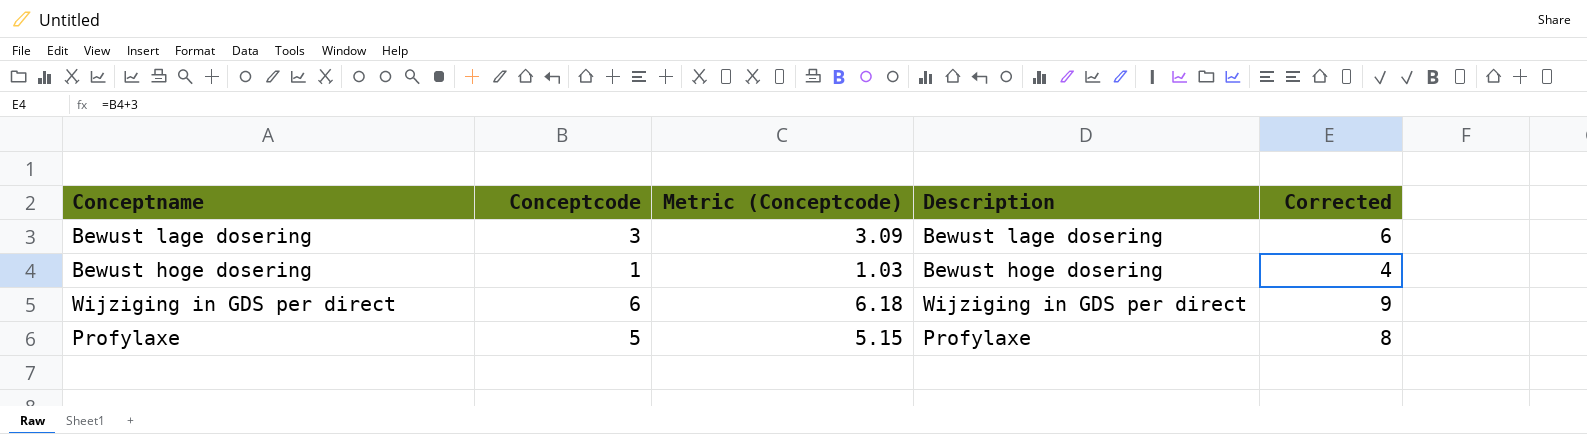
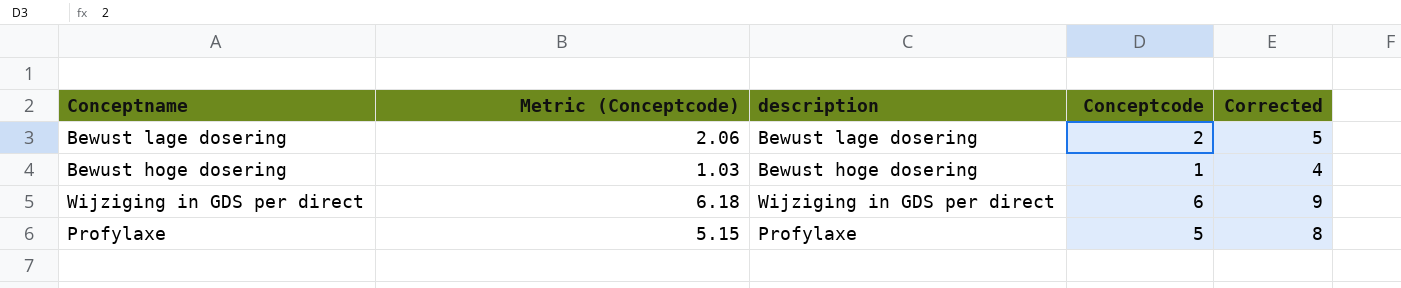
column name: Description -> description
column Conceptcode | position: 2 -> 4
Bewust lage dosering | Metric (Conceptcode): 3.09 -> 2.06
Bewust lage dosering | Conceptcode: 3 -> 2
Bewust lage dosering | Corrected: 6 -> 5

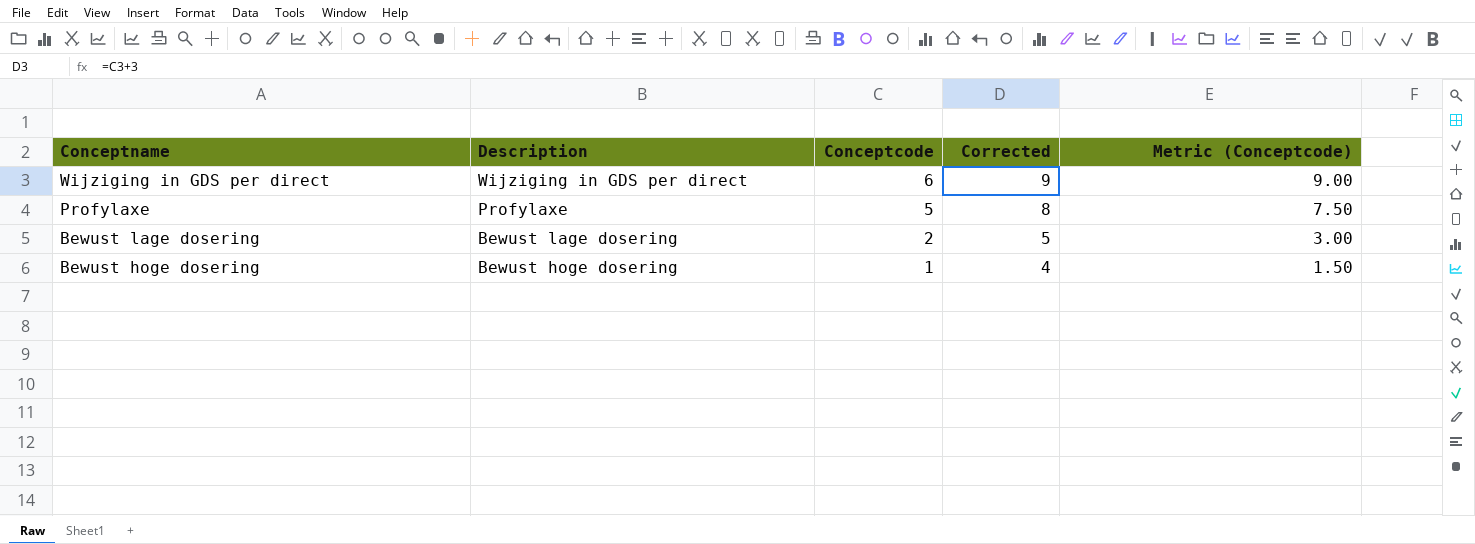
row order: none -> Conceptname descending
column name: description -> Description
column Metric (Conceptcode) | formula: [Conceptcode] * 1.03 -> [Conceptcode] * 1.5
column Metric (Conceptcode) | position: 2 -> 5

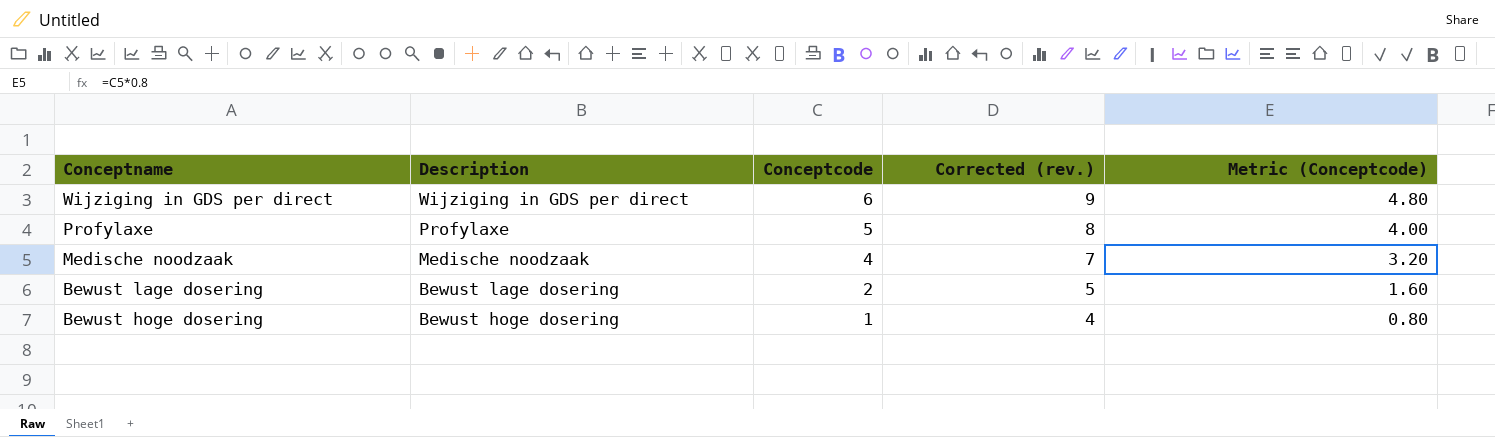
column name: Corrected -> Corrected (rev.)
column Metric (Conceptcode) | formula: [Conceptcode] * 1.5 -> [Conceptcode] * 0.8
row Medische noodzaak: none -> Medische noodzaak | 4 | 7 | 3.20

